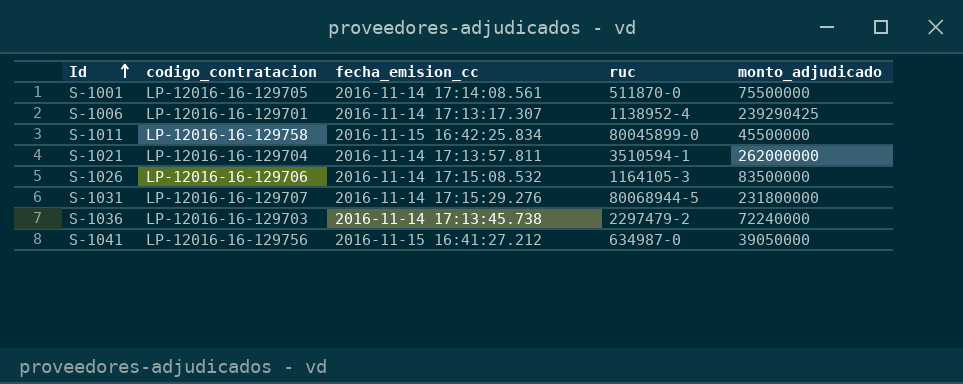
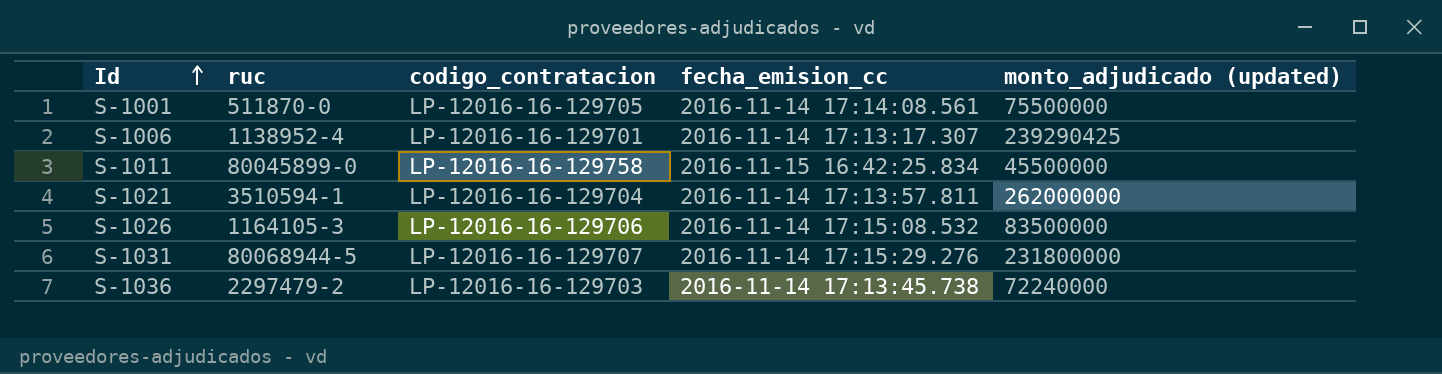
column ruc | position: 4 -> 2
column name: monto_adjudicado -> monto_adjudicado (updated)
row S-1041: LP-12016-16-129756 | 2016-11-15 16:41:27.212 | 634987-0 | 39050000 -> none

